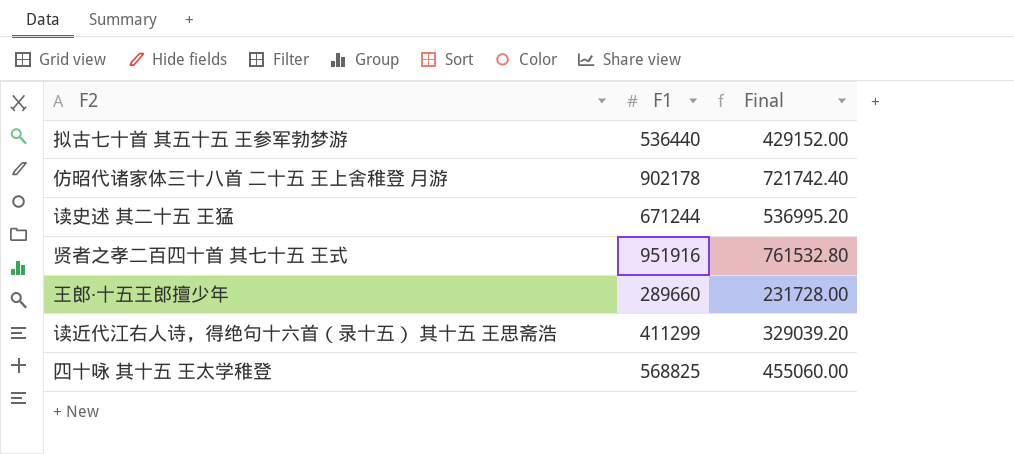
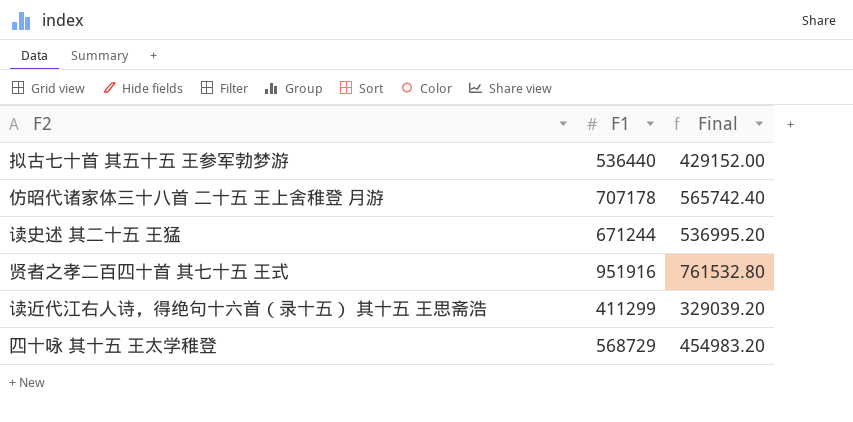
row 王郎·十五王郎擅少年: 289660 | 231728.00 -> none
仿昭代诸家体三十八首 二十五 王上舍稚登 月游 | F1: 902178 -> 707178
仿昭代诸家体三十八首 二十五 王上舍稚登 月游 | Final: 721742.40 -> 565742.40
四十咏 其十五 王太学稚登 | F1: 568825 -> 568729
四十咏 其十五 王太学稚登 | Final: 455060.00 -> 454983.20

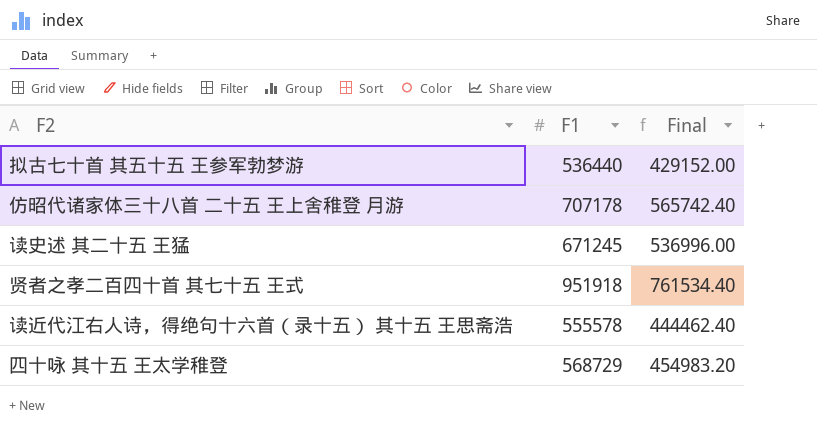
读史述 其二十五 王猛 | F1: 671244 -> 671245
读史述 其二十五 王猛 | Final: 536995.20 -> 536996.00
贤者之孝二百四十首 其七十五 王式 | F1: 951916 -> 951918
贤者之孝二百四十首 其七十五 王式 | Final: 761532.80 -> 761534.40
读近代江右人诗，得绝句十六首（录十五） 其十五 王思斋浩 | F1: 411299 -> 555578
读近代江右人诗，得绝句十六首（录十五） 其十五 王思斋浩 | Final: 329039.20 -> 444462.40

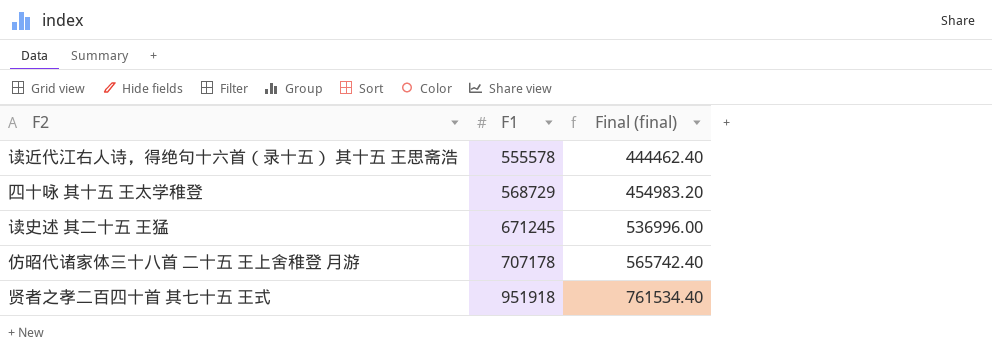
row order: none -> F1 ascending
column name: Final -> Final (final)
row 拟古七十首 其五十五 王参军勃梦游: 536440 | 429152.00 -> none

